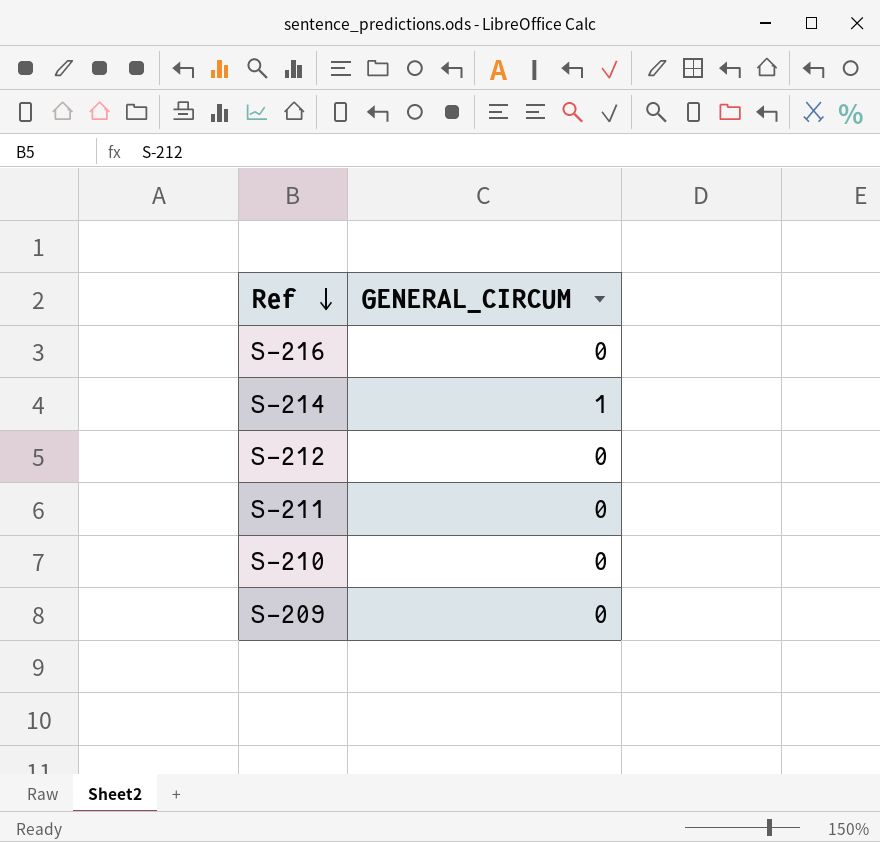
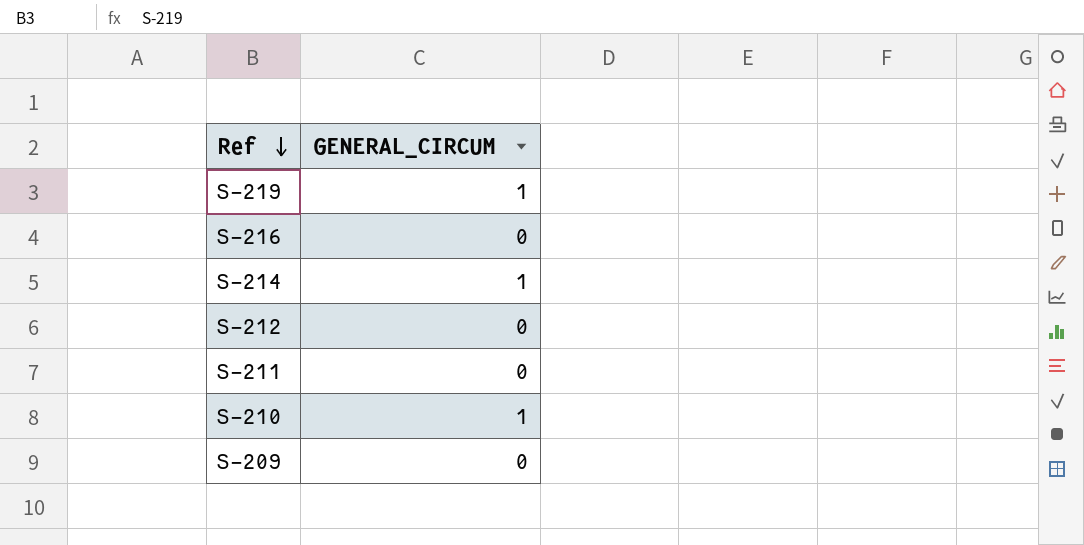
row S-219: none -> 1
S-210 | GENERAL_CIRCUM: 0 -> 1

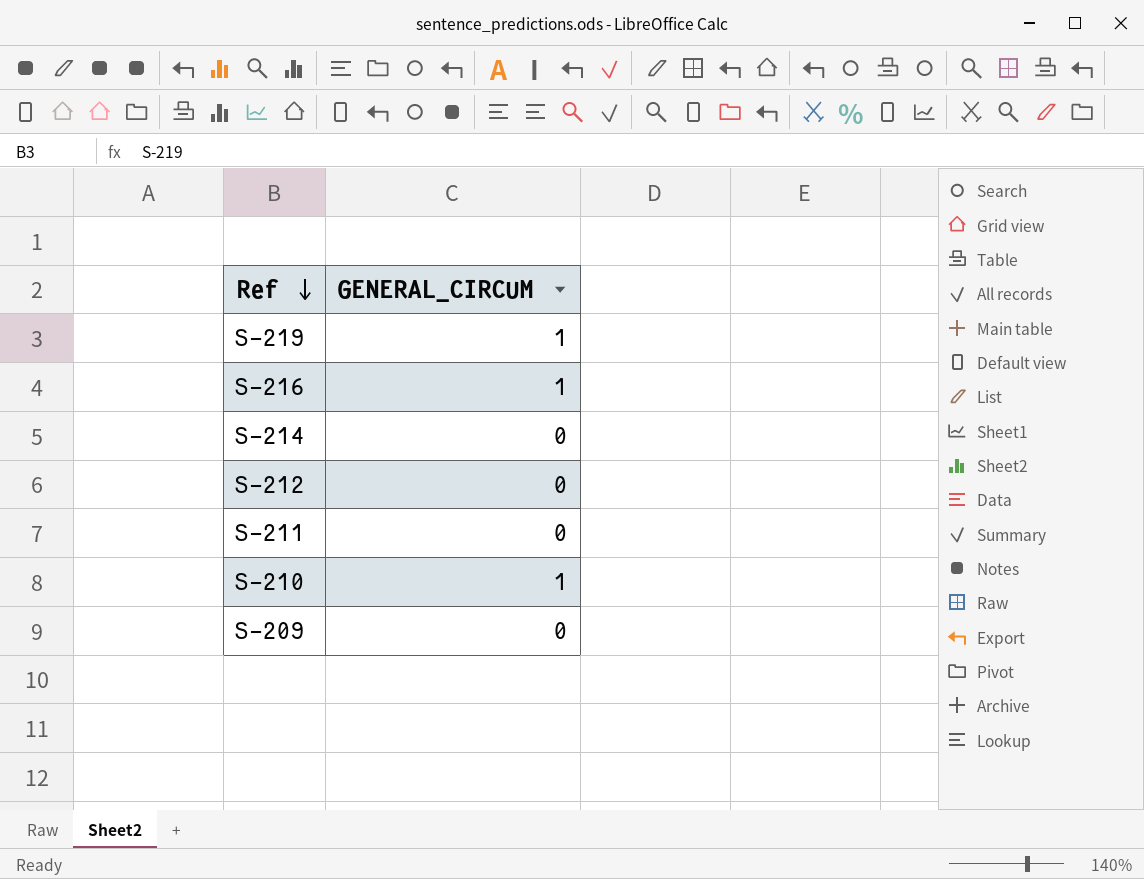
S-216 | GENERAL_CIRCUM: 0 -> 1
S-214 | GENERAL_CIRCUM: 1 -> 0

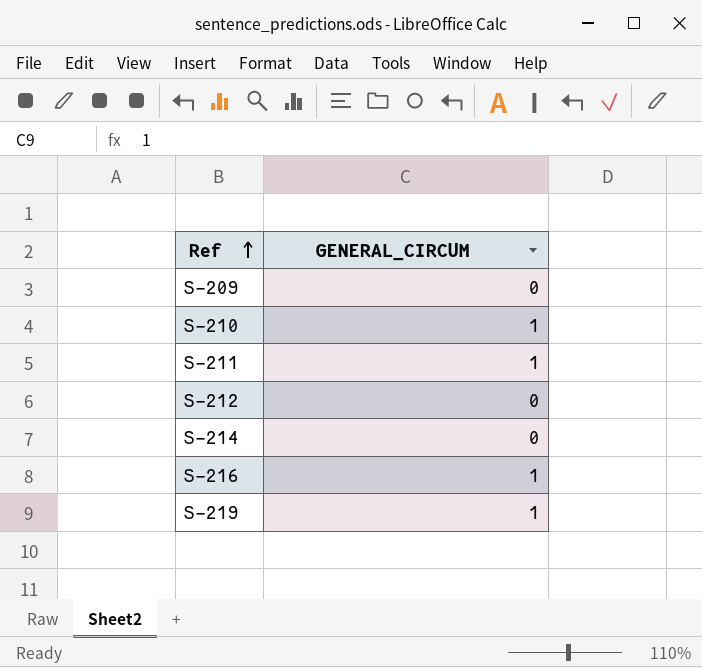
row order: Ref descending -> Ref ascending
S-211 | GENERAL_CIRCUM: 0 -> 1

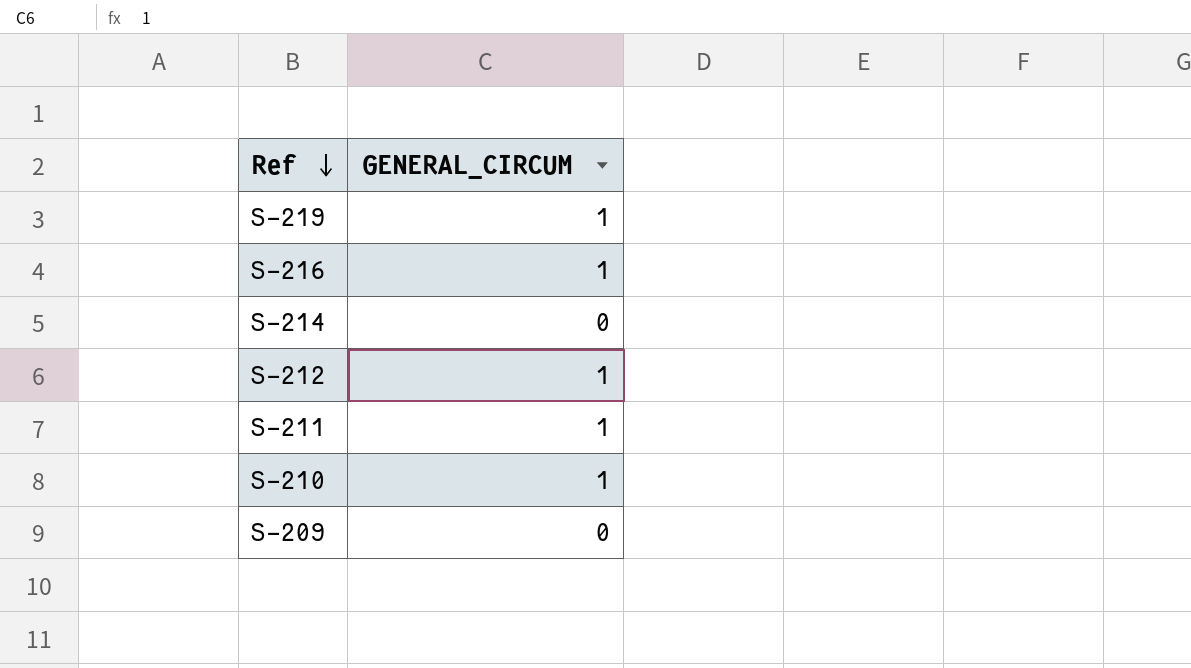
row order: Ref ascending -> Ref descending
S-212 | GENERAL_CIRCUM: 0 -> 1

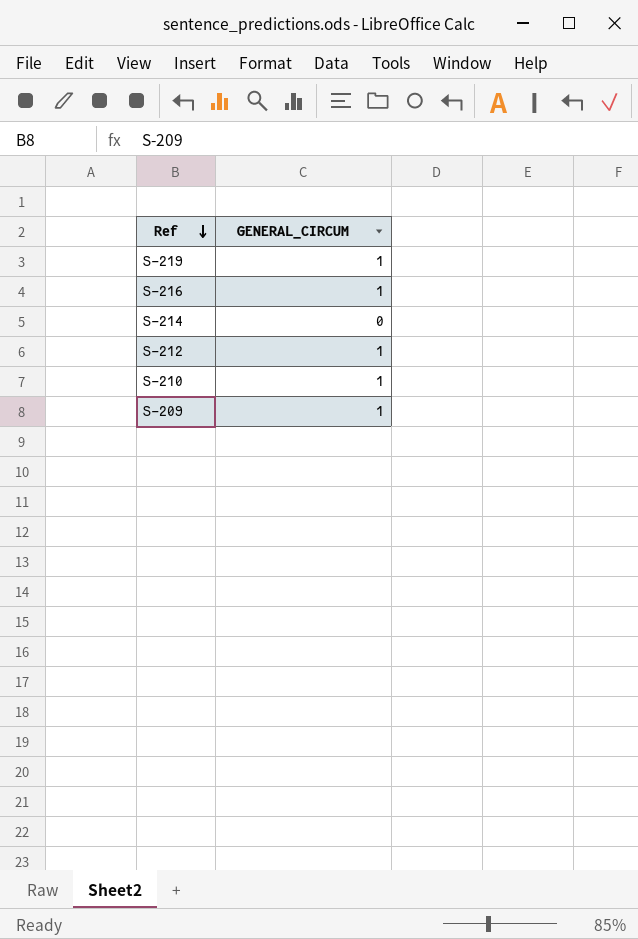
row S-211: 1 -> none
S-209 | GENERAL_CIRCUM: 0 -> 1

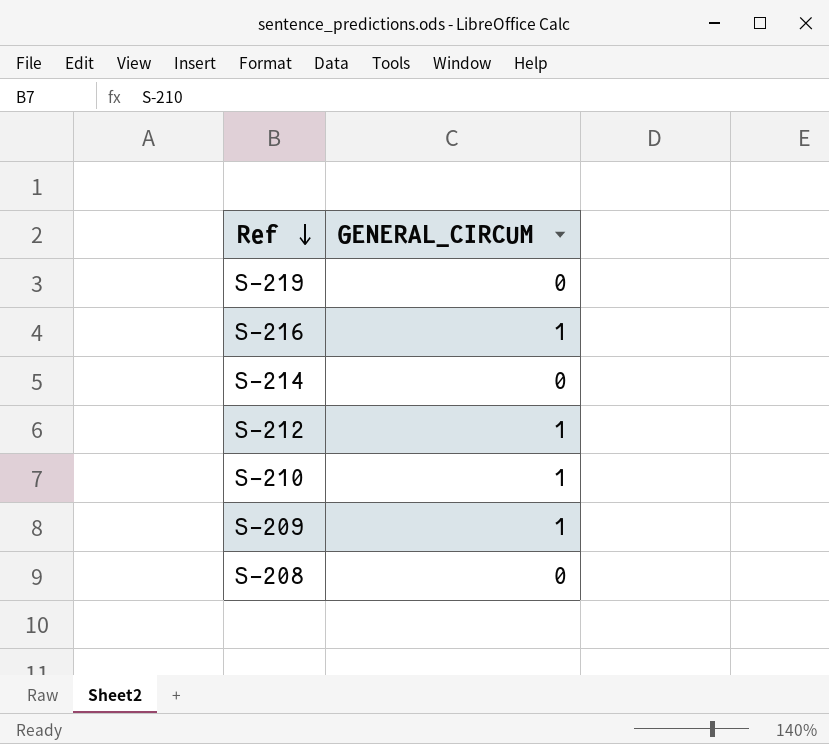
S-219 | GENERAL_CIRCUM: 1 -> 0
row S-208: none -> 0

